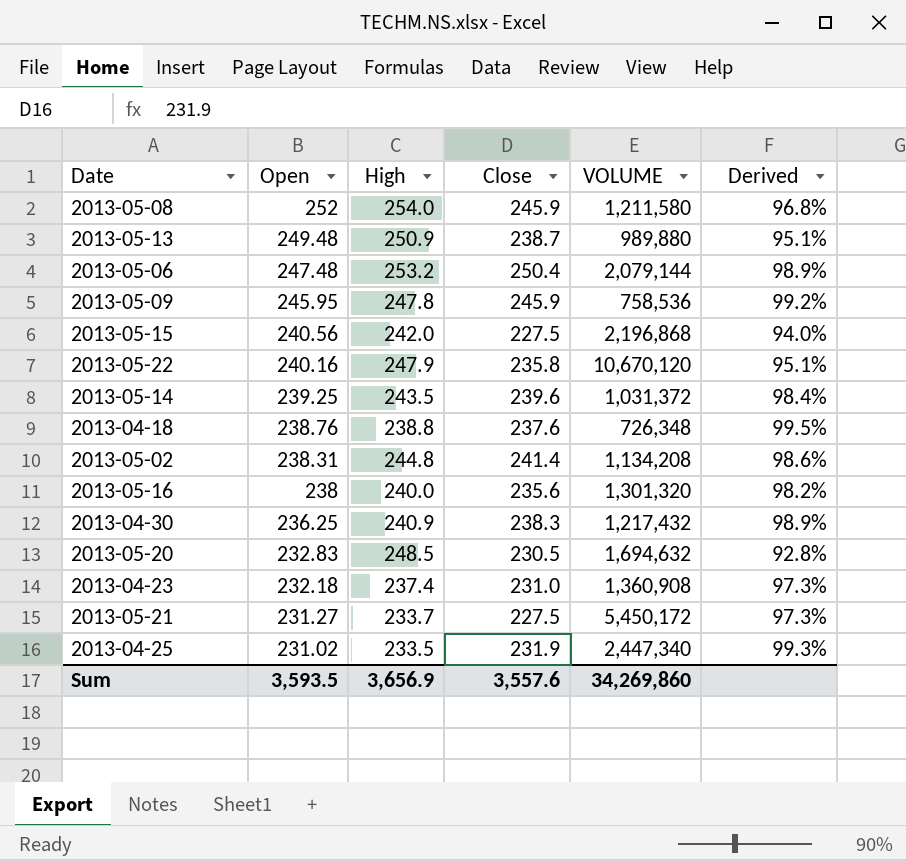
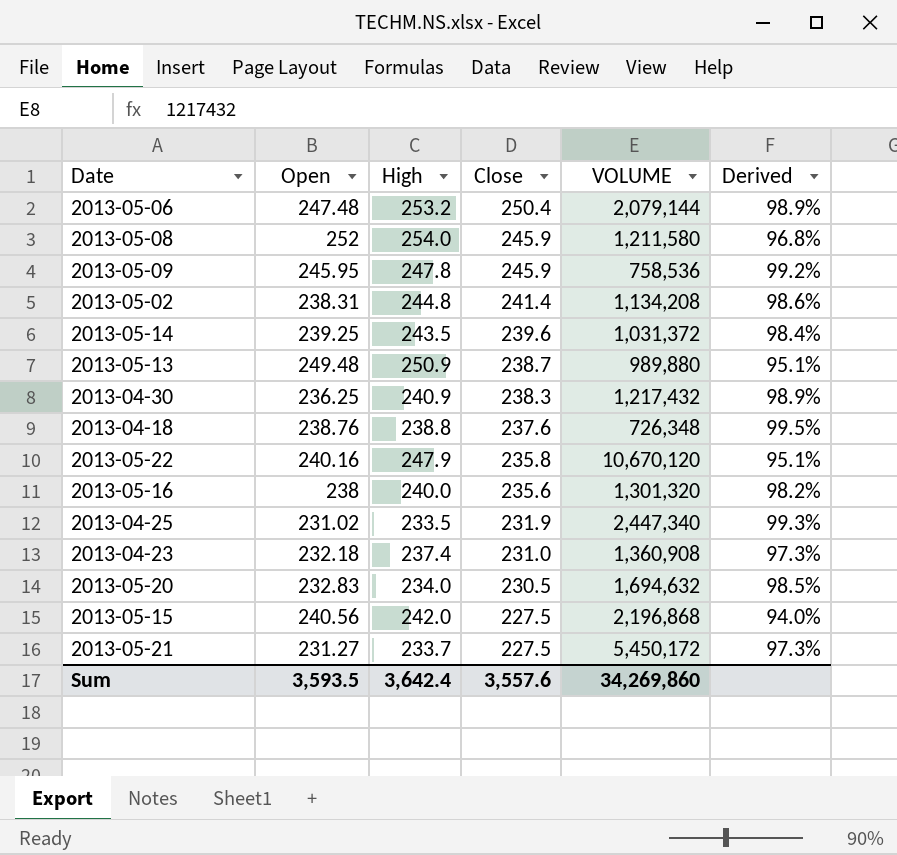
row order: Open descending -> Close descending
2013-05-20 | High: 248.5 -> 234.0
2013-05-20 | Derived: 92.8% -> 98.5%
Sum | High: 3,656.9 -> 3,642.4

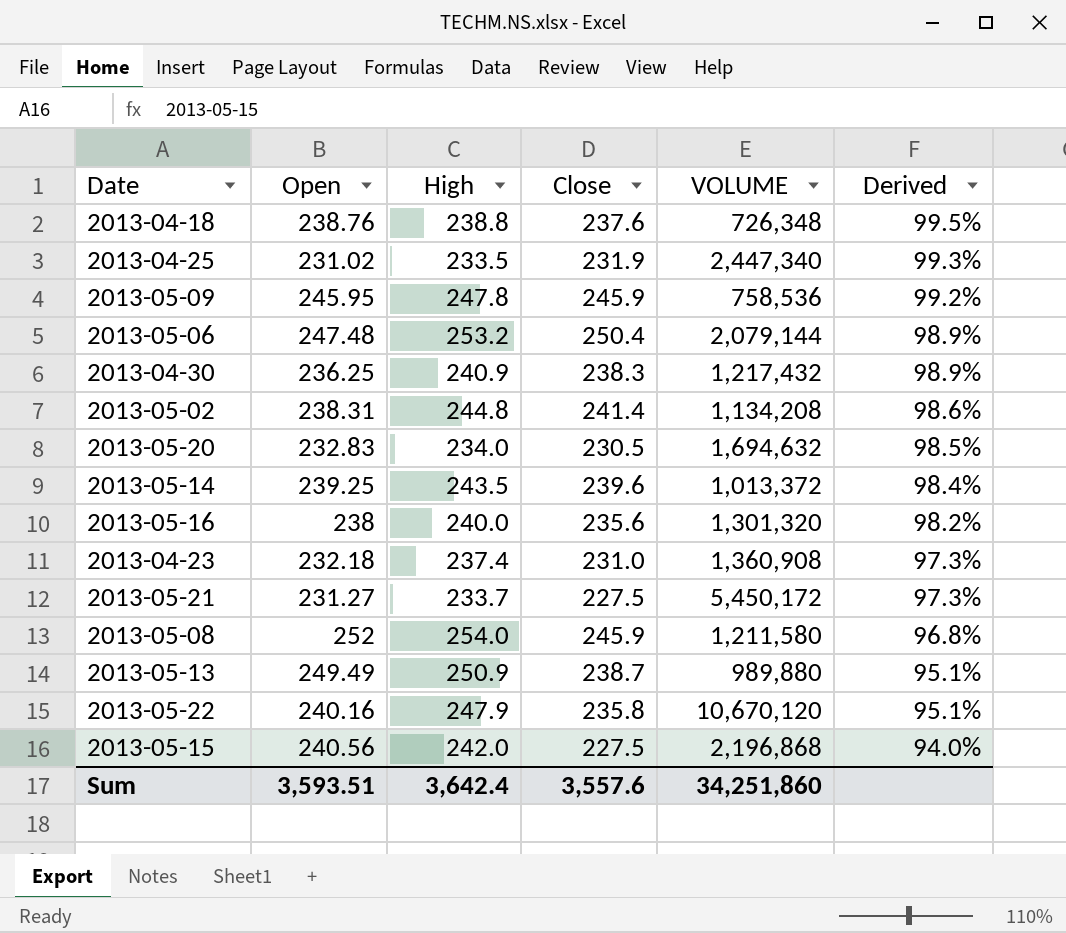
row order: Close descending -> Derived descending
2013-05-14 | VOLUME: 1,031,372 -> 1,013,372
2013-05-13 | Open: 249.48 -> 249.49
Sum | Open: 3,593.5 -> 3,593.51
Sum | VOLUME: 34,269,860 -> 34,251,860

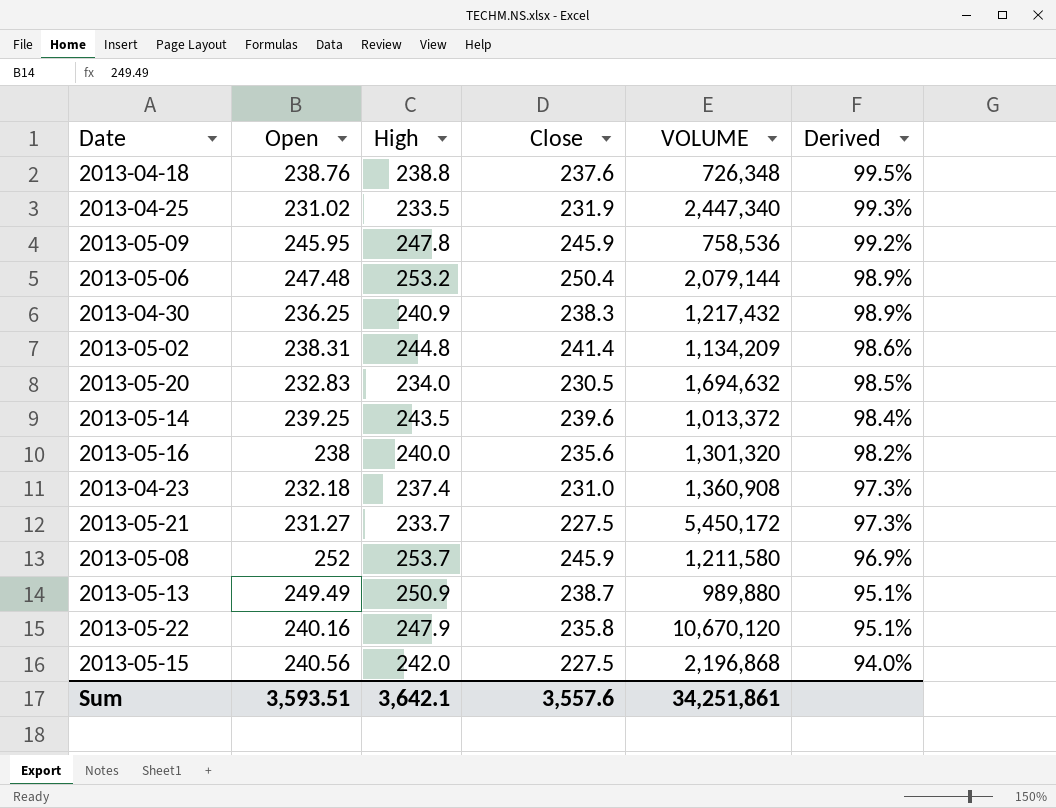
2013-05-02 | VOLUME: 1,134,208 -> 1,134,209
2013-05-08 | High: 254.0 -> 253.7
2013-05-08 | Derived: 96.8% -> 96.9%
Sum | High: 3,642.4 -> 3,642.1
Sum | VOLUME: 34,251,860 -> 34,251,861

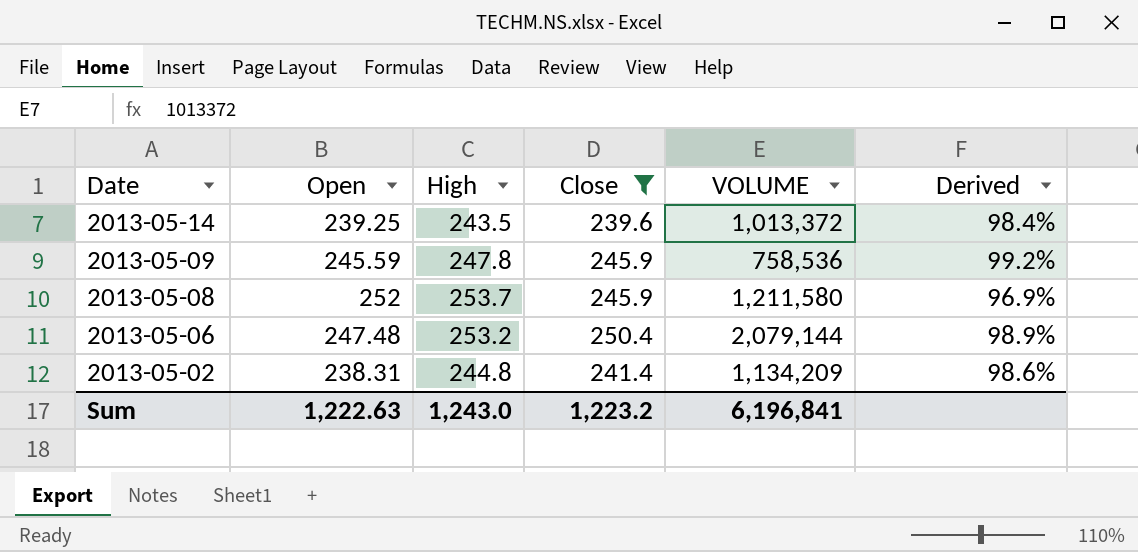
filter: none -> Close >= 239.6
row order: Derived descending -> Date descending
2013-05-09 | Open: 245.95 -> 245.59
Sum | Open: 3,593.51 -> 1,222.63
Sum | High: 3,642.1 -> 1,243.0
Sum | Close: 3,557.6 -> 1,223.2
Sum | VOLUME: 34,251,861 -> 6,196,841

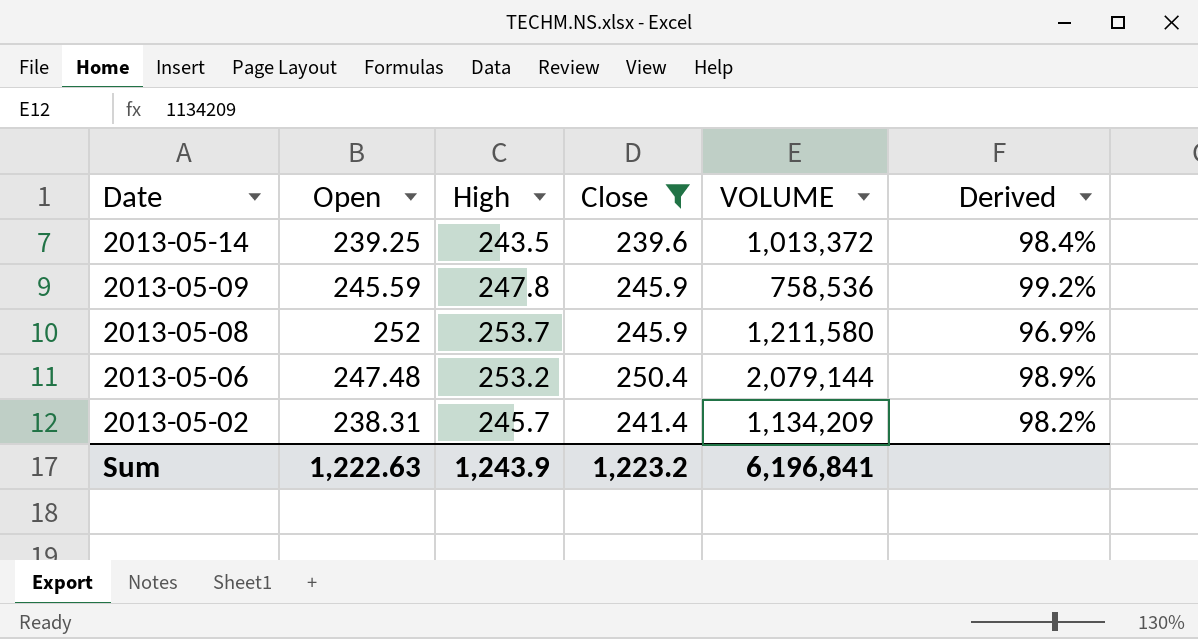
2013-05-02 | High: 244.8 -> 245.7
2013-05-02 | Derived: 98.6% -> 98.2%
Sum | High: 1,243.0 -> 1,243.9

